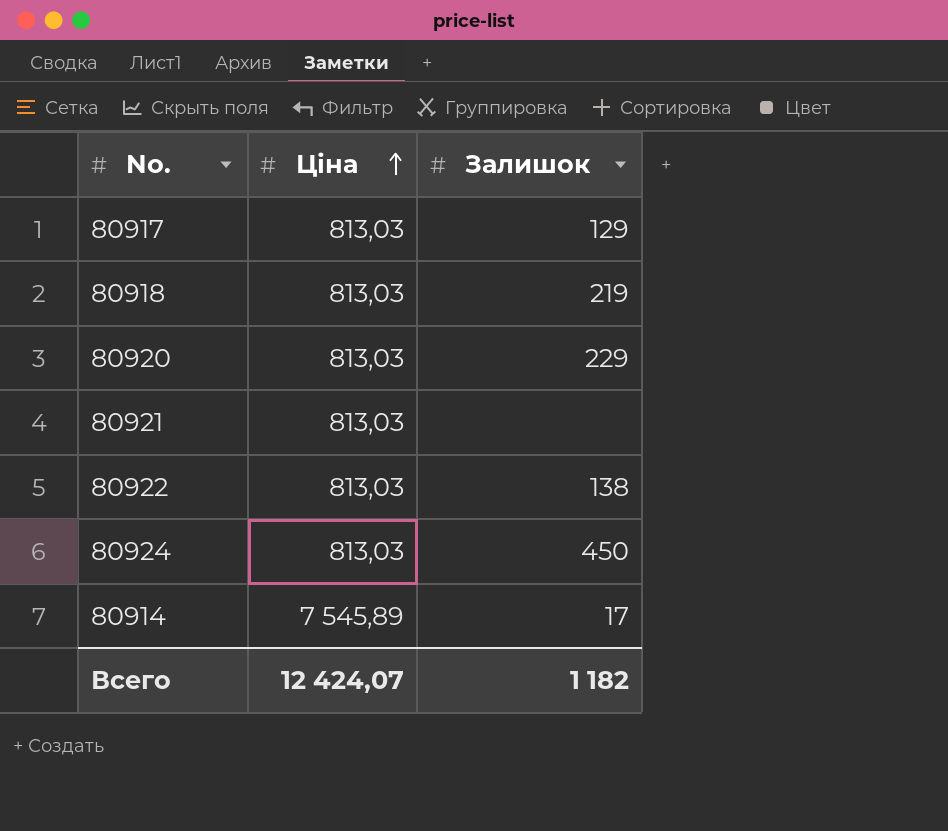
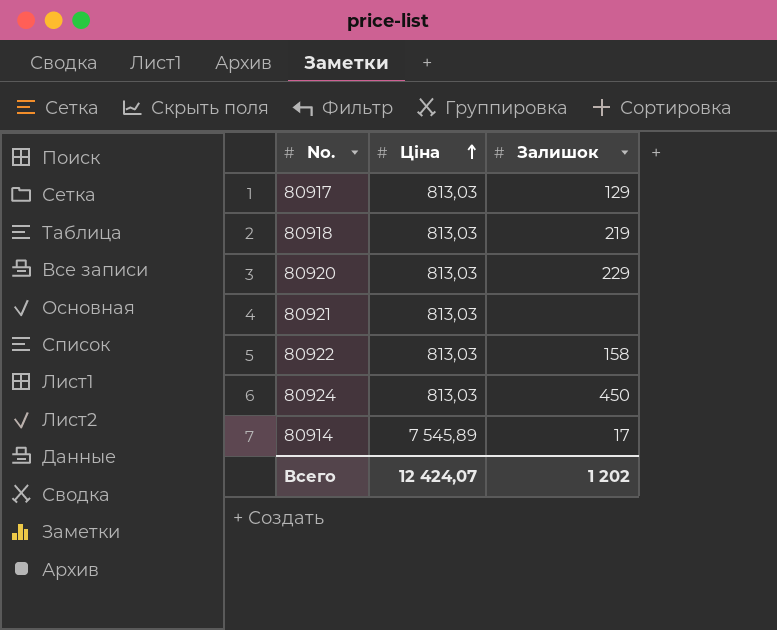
80922 | Залишок: 138 -> 158
Всего | Залишок: 1 182 -> 1 202

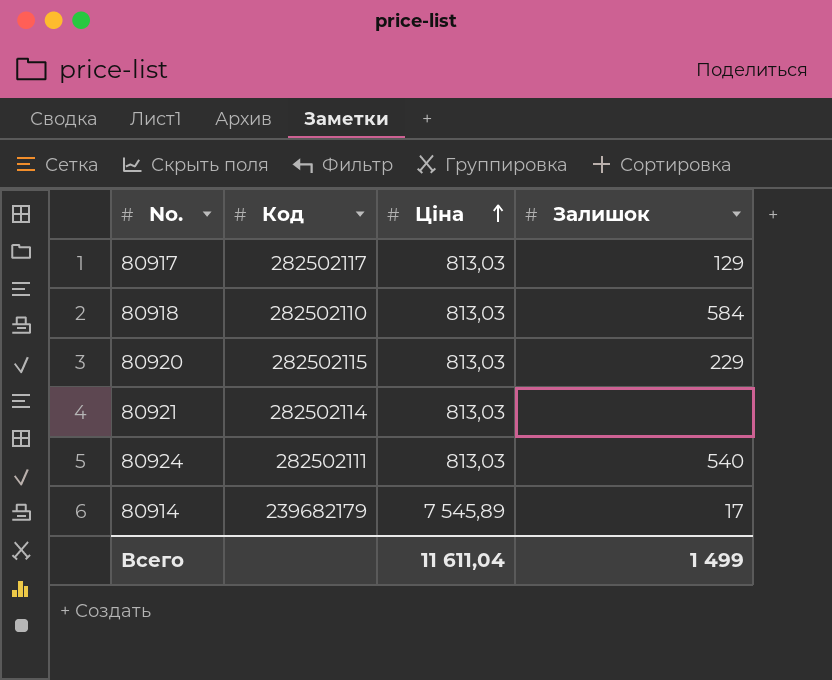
column Код | position: none -> 2
row 80922: 813,03 | 158 -> none
80918 | Залишок: 219 -> 584
80924 | Залишок: 450 -> 540
Всего | Ціна: 12 424,07 -> 11 611,04
Всего | Залишок: 1 202 -> 1 499

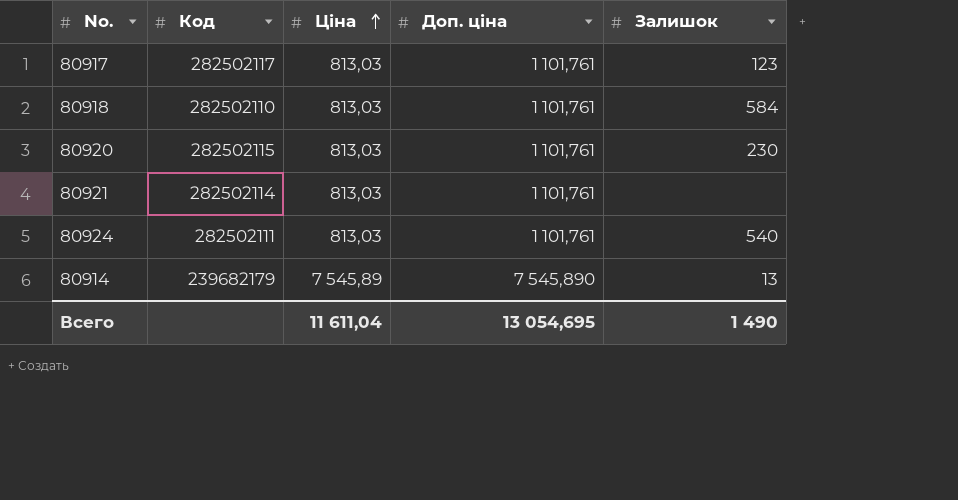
column Доп. ціна | position: none -> 4
80917 | Залишок: 129 -> 123
80920 | Залишок: 229 -> 230
80914 | Залишок: 17 -> 13
Всего | Залишок: 1 499 -> 1 490

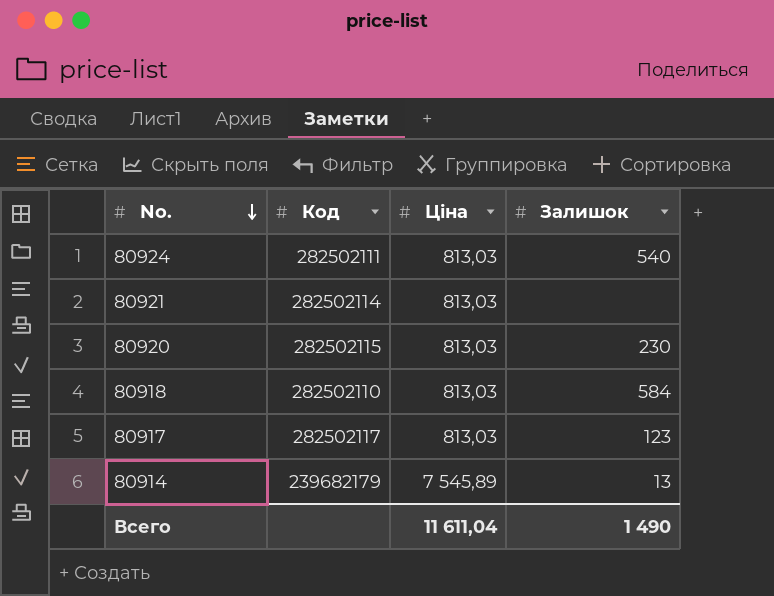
row order: Ціна ascending -> No. descending
column Доп. ціна | position: 4 -> none

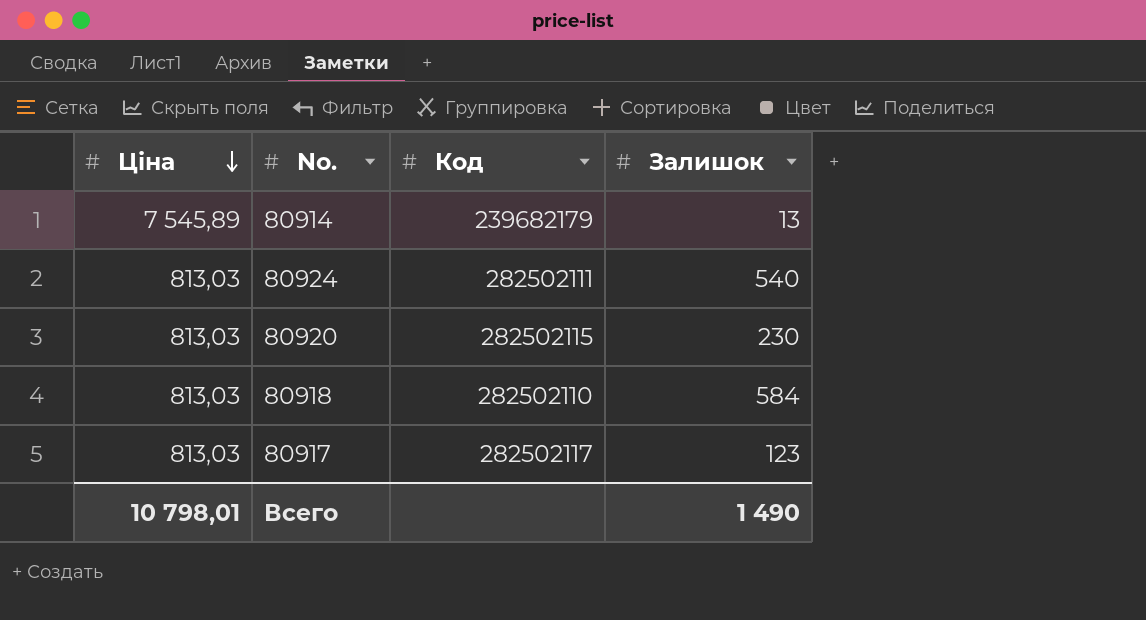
row order: No. descending -> Ціна descending
column Ціна | position: 3 -> 1
row 80921: 282502114 | 813,03 | none -> none
Всего | Ціна: 11 611,04 -> 10 798,01

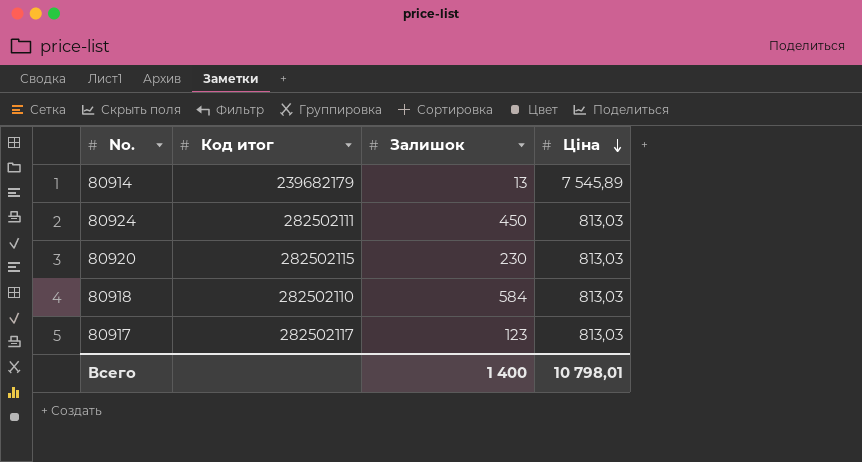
column name: Код -> Код итог
column Ціна | position: 1 -> 4
80924 | Залишок: 540 -> 450
Всего | Залишок: 1 490 -> 1 400

